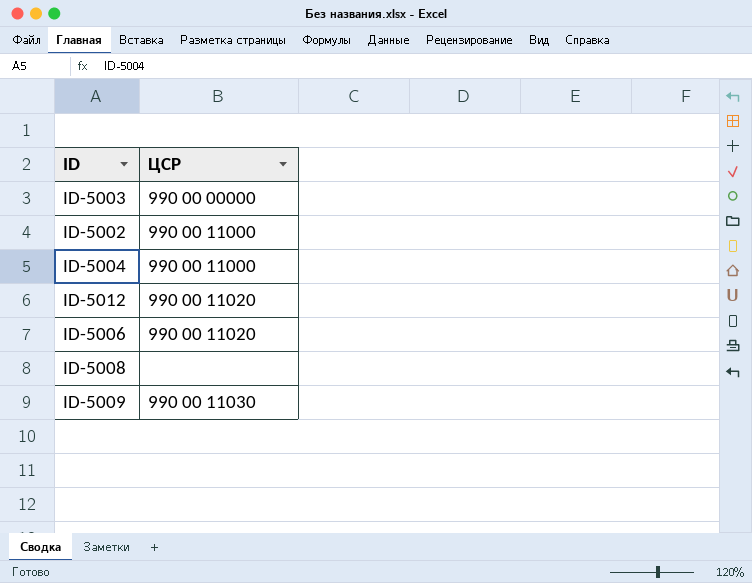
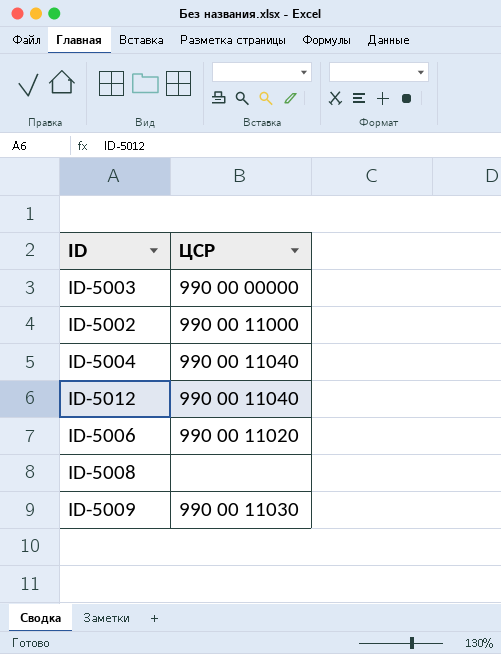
ID-5004 | ЦСР: 990 00 11000 -> 990 00 11040
ID-5012 | ЦСР: 990 00 11020 -> 990 00 11040

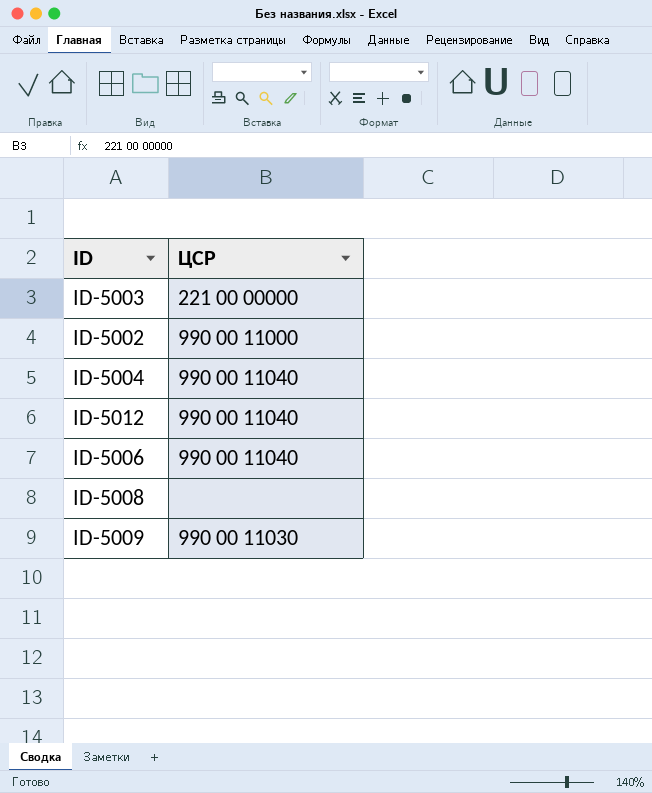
ID-5003 | ЦСР: 990 00 00000 -> 221 00 00000
ID-5006 | ЦСР: 990 00 11020 -> 990 00 11040

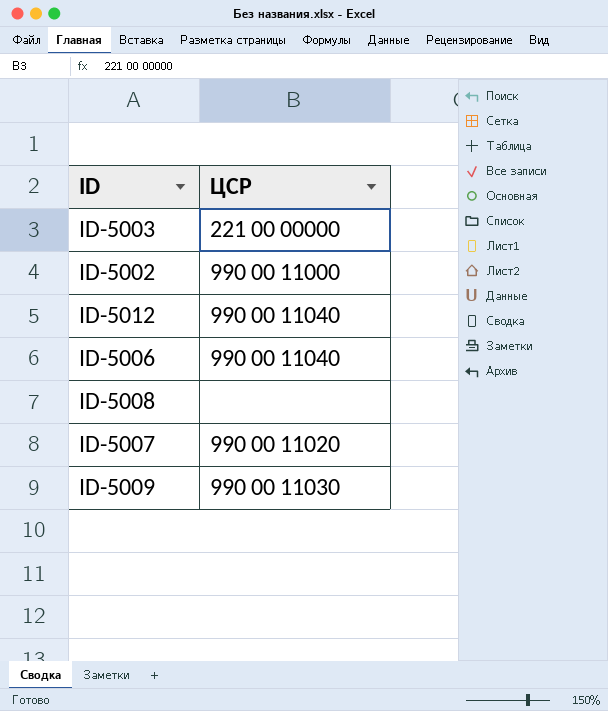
row ID-5004: 990 00 11040 -> none
row ID-5007: none -> 990 00 11020

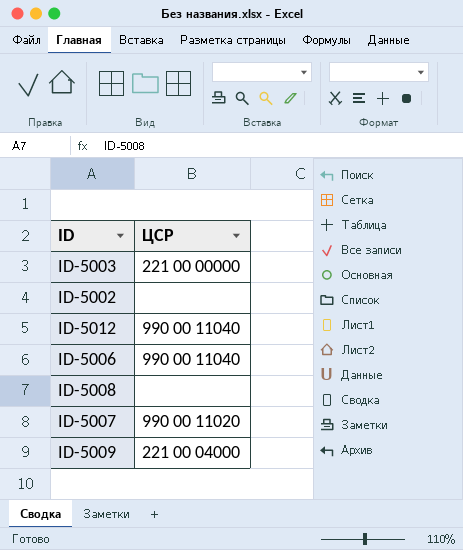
ID-5002 | ЦСР: 990 00 11000 -> none
ID-5009 | ЦСР: 990 00 11030 -> 221 00 04000

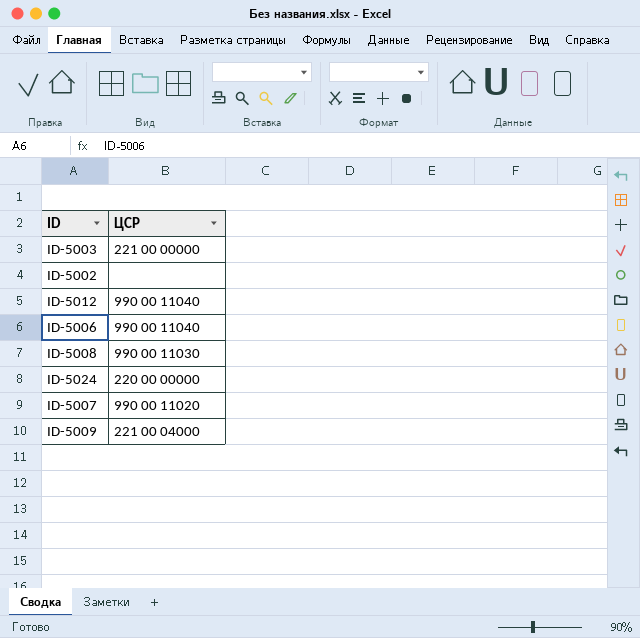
ID-5008 | ЦСР: none -> 990 00 11030
row ID-5024: none -> 220 00 00000

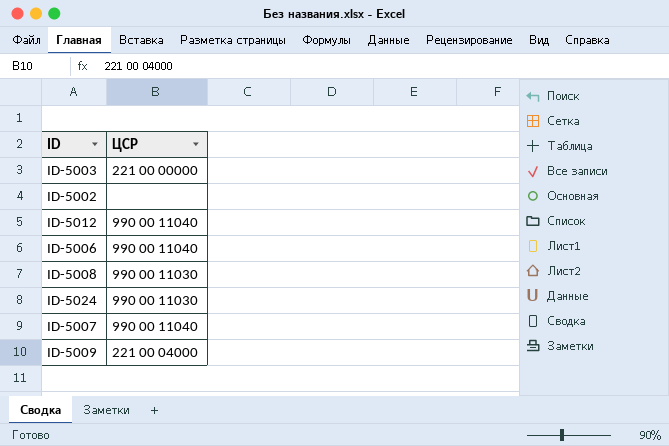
ID-5024 | ЦСР: 220 00 00000 -> 990 00 11030
ID-5007 | ЦСР: 990 00 11020 -> 990 00 11040

